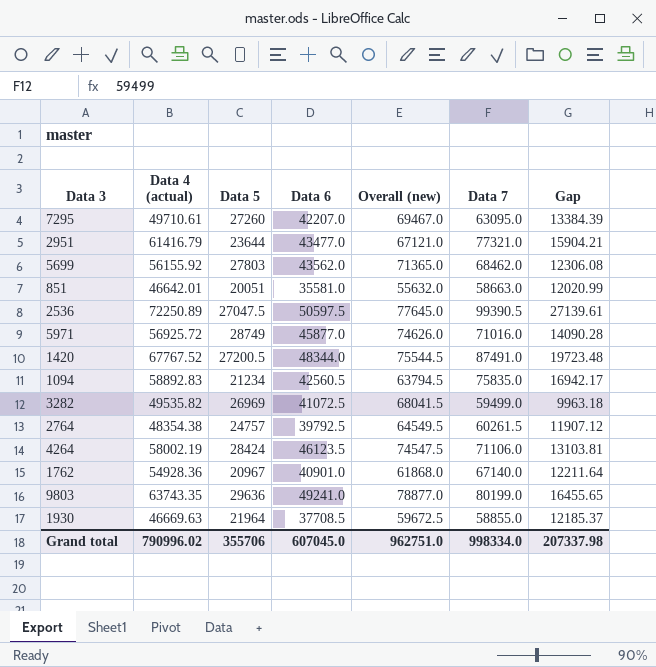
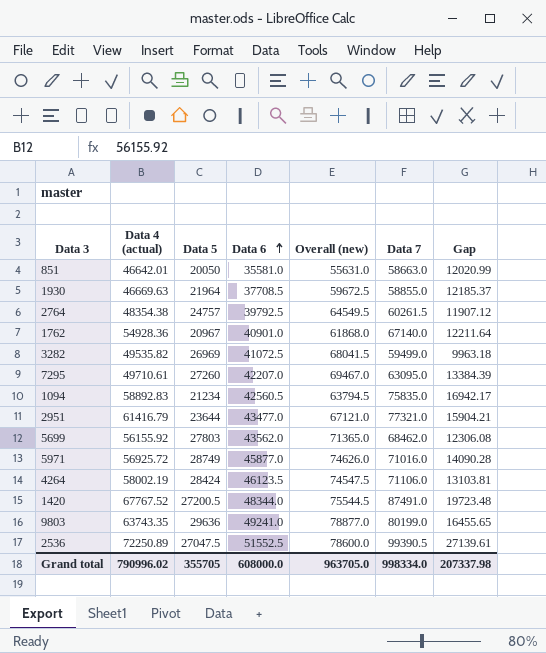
row order: none -> Data 6 ascending
851 | Data 5: 20051 -> 20050
851 | Overall (new): 55632.0 -> 55631.0
2536 | Data 6: 50597.5 -> 51552.5
2536 | Overall (new): 77645.0 -> 78600.0
Grand total | Data 5: 355706 -> 355705
Grand total | Data 6: 607045.0 -> 608000.0
Grand total | Overall (new): 962751.0 -> 963705.0

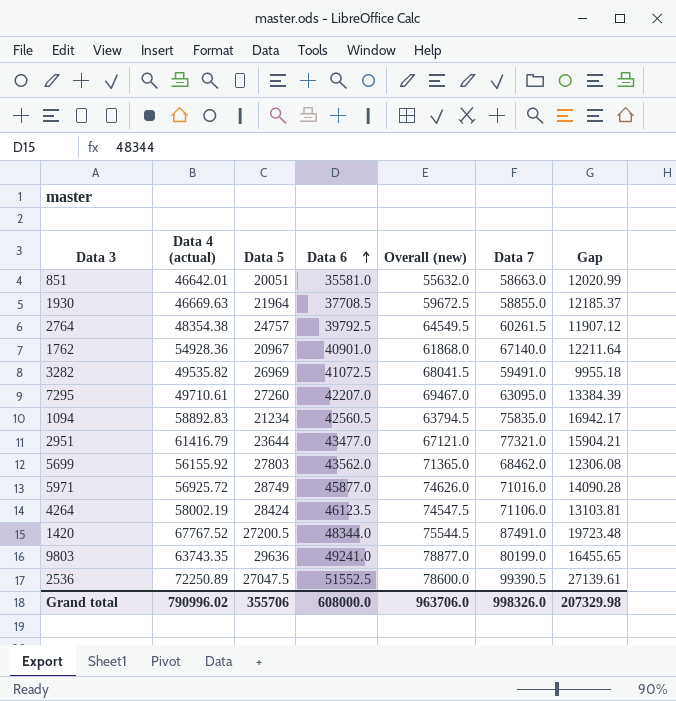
851 | Data 5: 20050 -> 20051
851 | Overall (new): 55631.0 -> 55632.0
3282 | Data 7: 59499.0 -> 59491.0
3282 | Gap: 9963.18 -> 9955.18
Grand total | Data 5: 355705 -> 355706
Grand total | Overall (new): 963705.0 -> 963706.0
Grand total | Data 7: 998334.0 -> 998326.0
Grand total | Gap: 207337.98 -> 207329.98

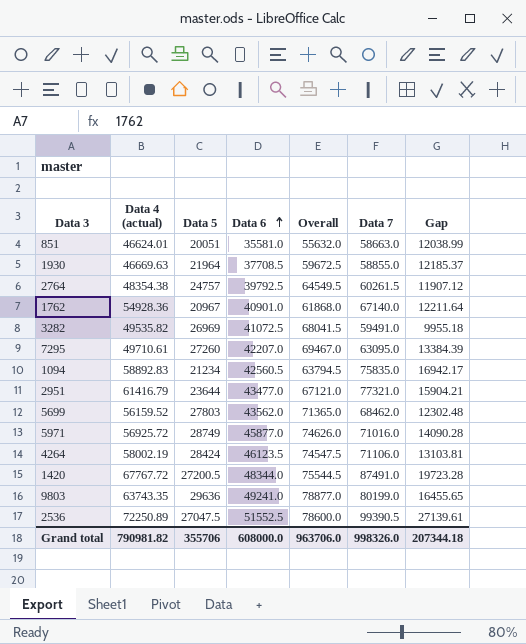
column name: Overall (new) -> Overall
851 | Data 4 (actual): 46642.01 -> 46624.01
851 | Gap: 12020.99 -> 12038.99
5699 | Data 4 (actual): 56155.92 -> 56159.52
5699 | Gap: 12306.08 -> 12302.48
1420 | Data 4 (actual): 67767.52 -> 67767.72
1420 | Gap: 19723.48 -> 19723.28
Grand total | Data 4 (actual): 790996.02 -> 790981.82
Grand total | Gap: 207329.98 -> 207344.18

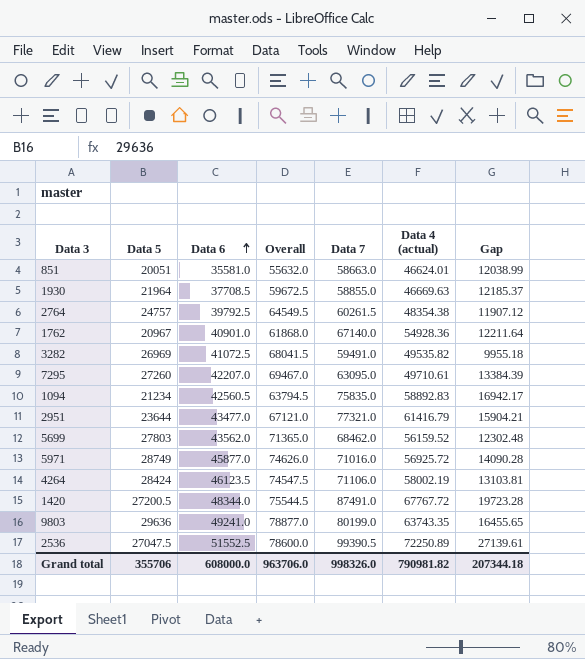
column Data 4 (actual) | position: 2 -> 6

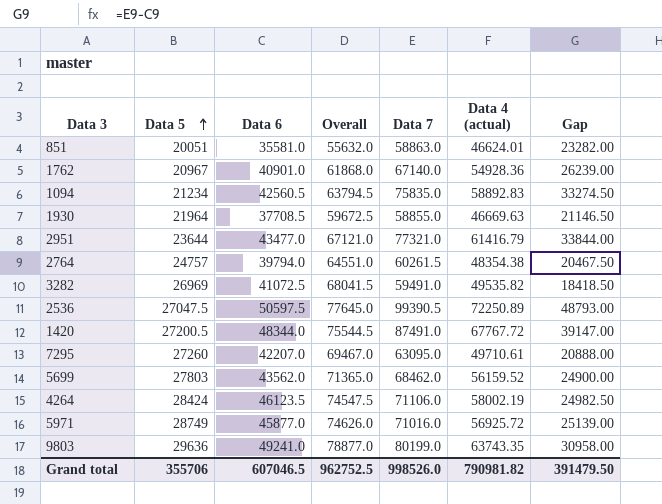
row order: Data 6 ascending -> Data 5 ascending
column Gap | formula: [Data 7] - [Data 4 (actual)] -> [Data 7] - [Data 6]
851 | Data 7: 58663.0 -> 58863.0
2764 | Data 6: 39792.5 -> 39794.0
2764 | Overall: 64549.5 -> 64551.0
2536 | Data 6: 51552.5 -> 50597.5
2536 | Overall: 78600.0 -> 77645.0
Grand total | Data 6: 608000.0 -> 607046.5
Grand total | Overall: 963706.0 -> 962752.5
Grand total | Data 7: 998326.0 -> 998526.0
Grand total | Gap: 207344.18 -> 391479.50

